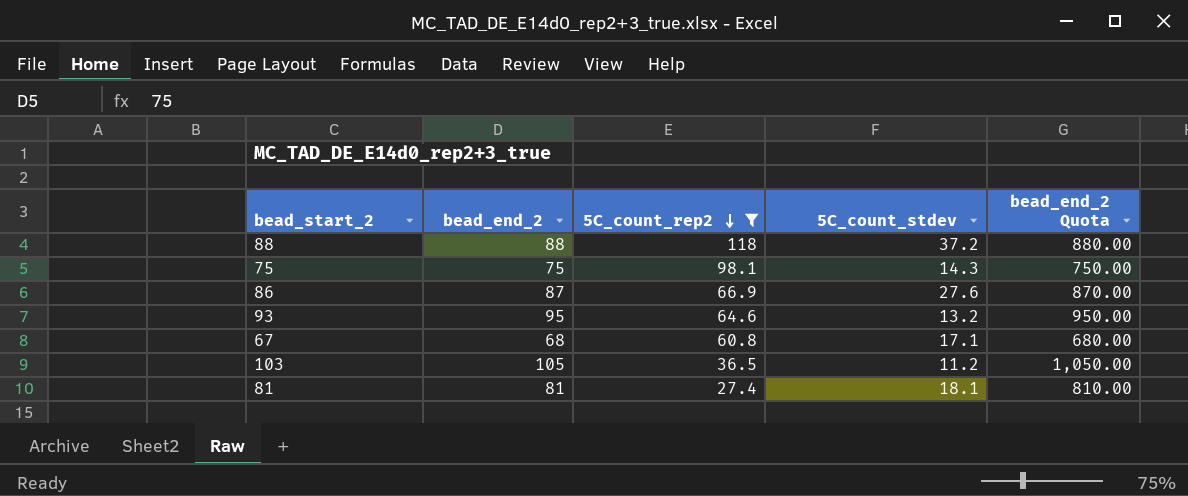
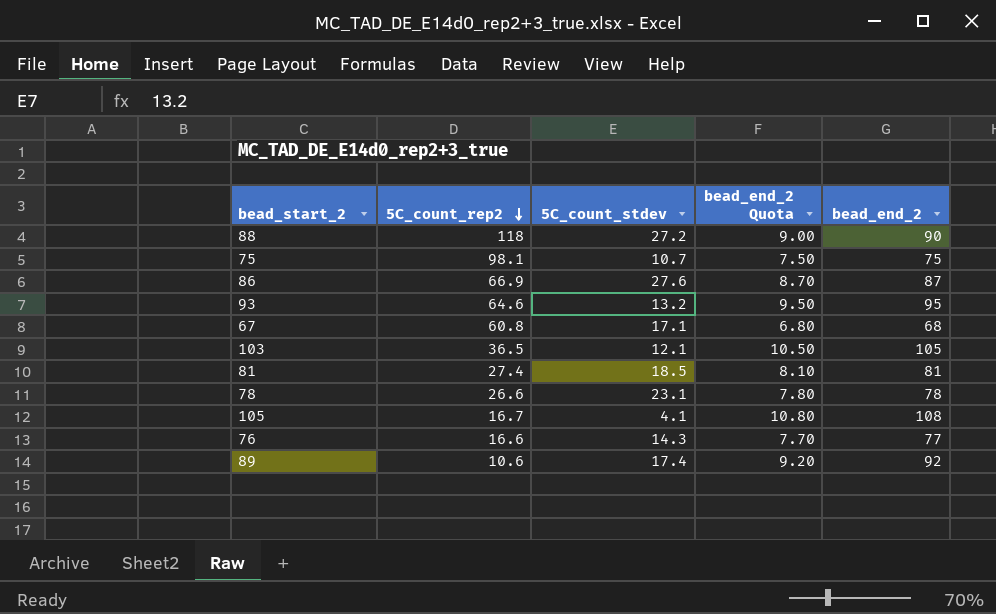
filter: 5C_count_rep2 >= 27.4 -> none
column bead_end_2 Quota | formula: [bead_end_2] * 10 -> [bead_end_2] * 0.1
column bead_end_2 | position: 2 -> 5
88 | 5C_count_stdev: 37.2 -> 27.2
88 | bead_end_2: 88 -> 90
75 | 5C_count_stdev: 14.3 -> 10.7
103 | 5C_count_stdev: 11.2 -> 12.1
81 | 5C_count_stdev: 18.1 -> 18.5

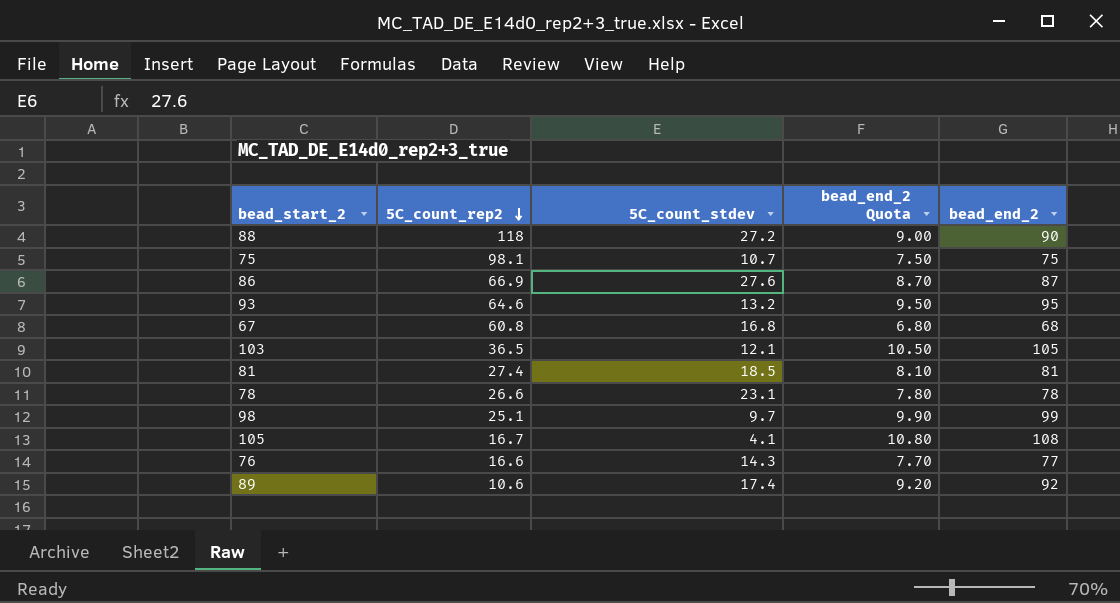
67 | 5C_count_stdev: 17.1 -> 16.8
row 98: none -> 25.1 | 9.7 | 9.90 | 99

